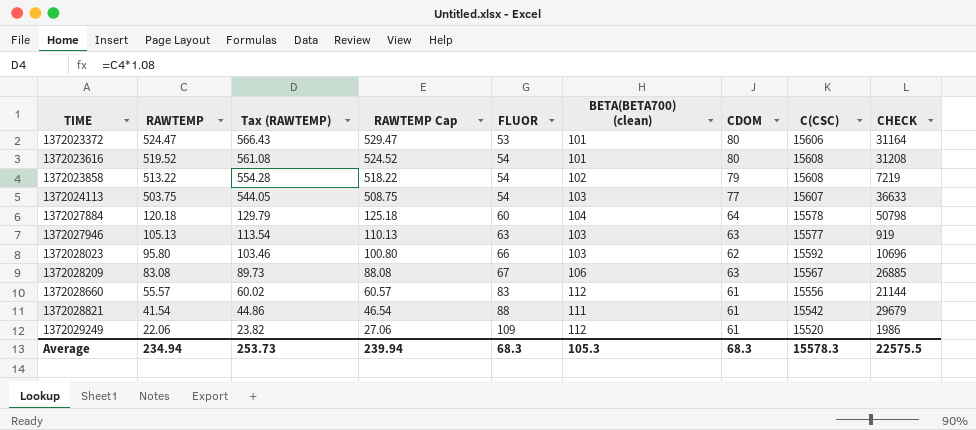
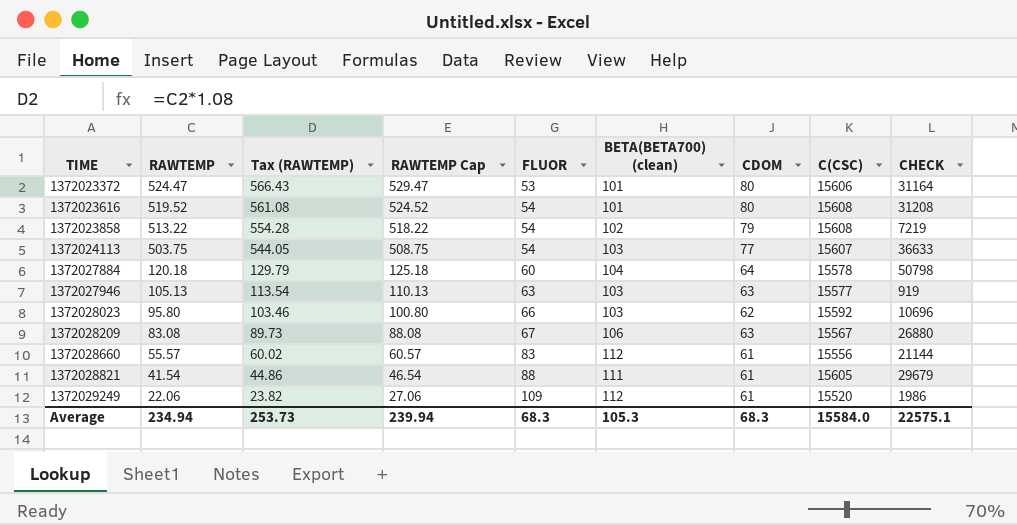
1372028209 | CHECK: 26885 -> 26880
1372028821 | C(CSC): 15542 -> 15605
Average | C(CSC): 15578.3 -> 15584.0
Average | CHECK: 22575.5 -> 22575.1

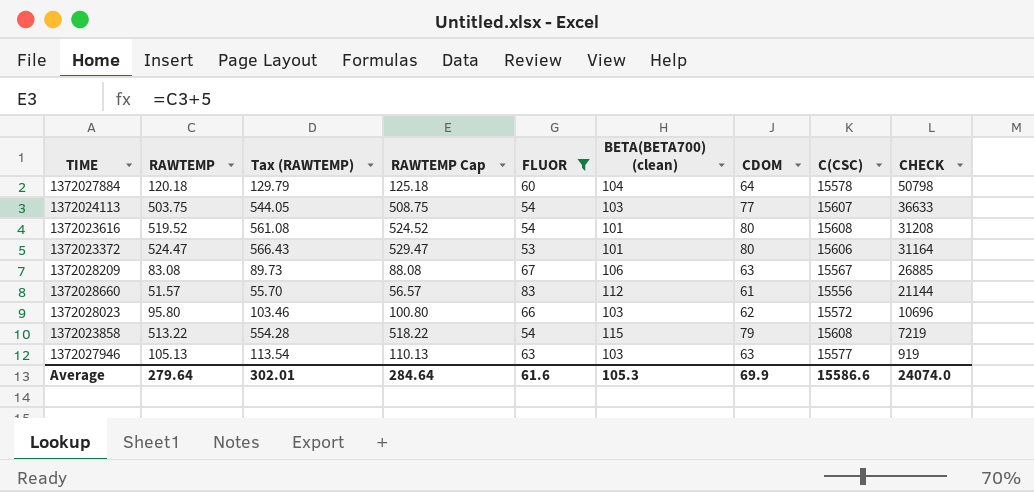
filter: none -> FLUOR <= 83
row order: TIME ascending -> CHECK descending
1372028209 | CHECK: 26880 -> 26885
1372028660 | RAWTEMP: 55.57 -> 51.57
1372028660 | Tax (RAWTEMP): 60.02 -> 55.70
1372028660 | RAWTEMP Cap: 60.57 -> 56.57
1372028023 | C(CSC): 15592 -> 15572
1372023858 | BETA(BETA700) (clean): 102 -> 115
Average | RAWTEMP: 234.94 -> 279.64
Average | Tax (RAWTEMP): 253.73 -> 302.01
Average | RAWTEMP Cap: 239.94 -> 284.64
Average | FLUOR: 68.3 -> 61.6
Average | CDOM: 68.3 -> 69.9
Average | C(CSC): 15584.0 -> 15586.6
Average | CHECK: 22575.1 -> 24074.0

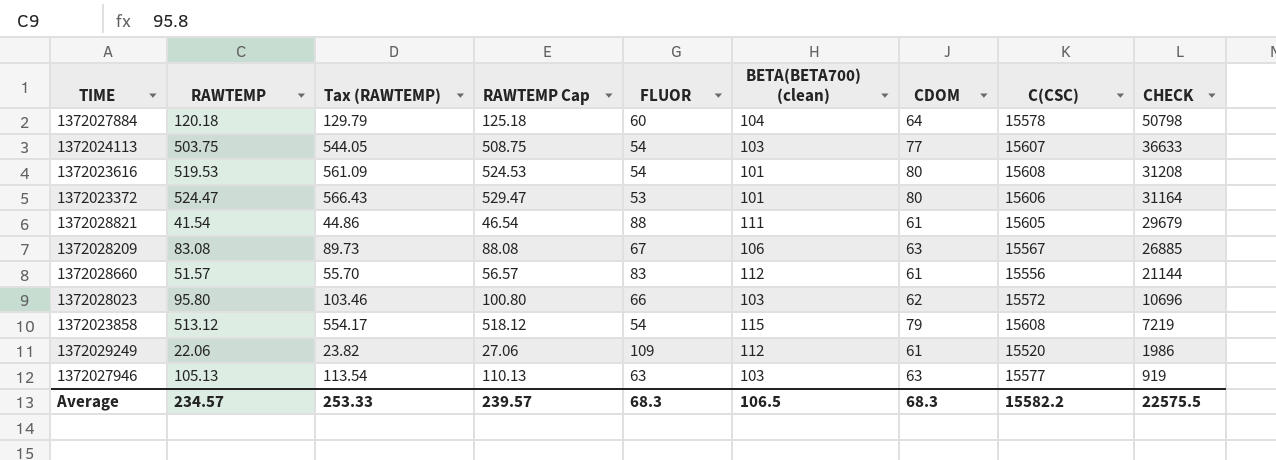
filter: FLUOR <= 83 -> none
1372023616 | RAWTEMP: 519.52 -> 519.53
1372023616 | Tax (RAWTEMP): 561.08 -> 561.09
1372023616 | RAWTEMP Cap: 524.52 -> 524.53
1372023858 | RAWTEMP: 513.22 -> 513.12
1372023858 | Tax (RAWTEMP): 554.28 -> 554.17
1372023858 | RAWTEMP Cap: 518.22 -> 518.12
Average | RAWTEMP: 279.64 -> 234.57
Average | Tax (RAWTEMP): 302.01 -> 253.33
Average | RAWTEMP Cap: 284.64 -> 239.57
Average | FLUOR: 61.6 -> 68.3
Average | BETA(BETA700) (clean): 105.3 -> 106.5
Average | CDOM: 69.9 -> 68.3
Average | C(CSC): 15586.6 -> 15582.2
Average | CHECK: 24074.0 -> 22575.5

